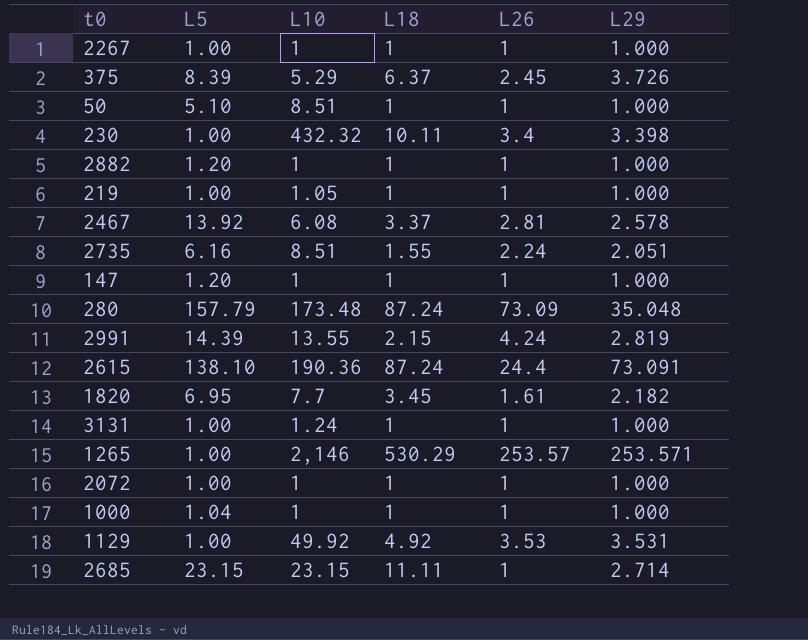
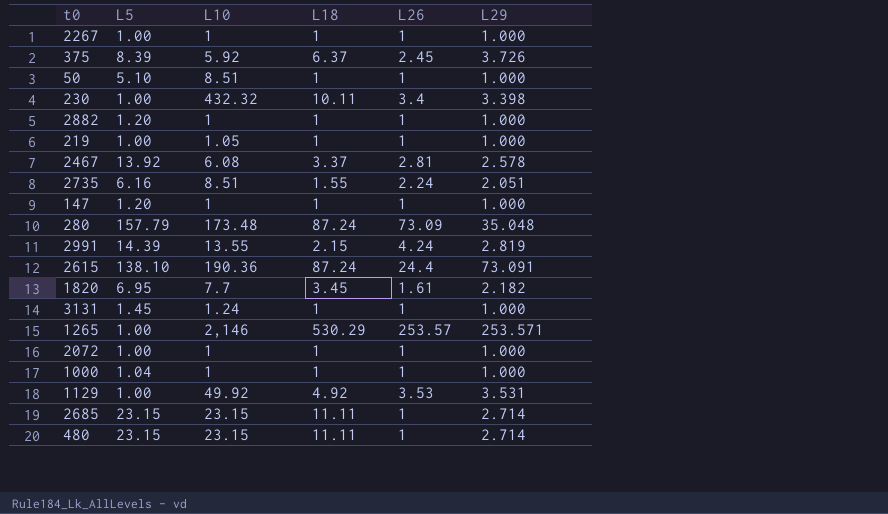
375 | L10: 5.29 -> 5.92
3131 | L5: 1.00 -> 1.45
row 480: none -> 23.15 | 23.15 | 11.11 | 1 | 2.714

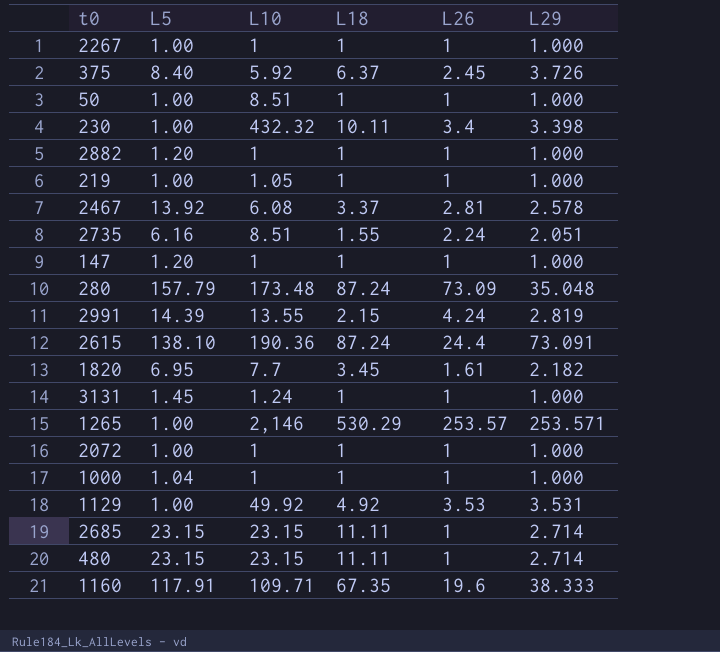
375 | L5: 8.39 -> 8.40
50 | L5: 5.10 -> 1.00
row 1160: none -> 117.91 | 109.71 | 67.35 | 19.6 | 38.333

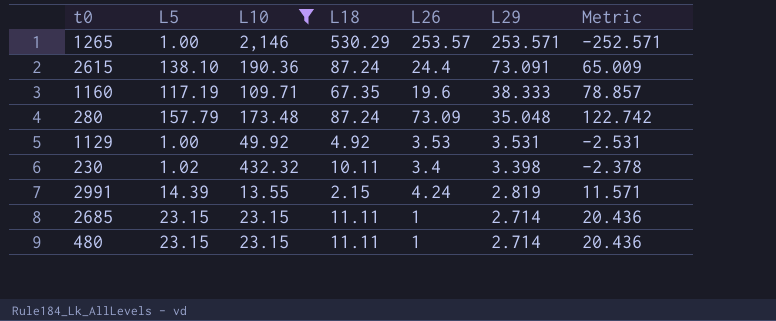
filter: none -> L10 >= 13.55
row order: none -> L29 descending
column Metric | formula: none -> [L5] - [L29]
1160 | L5: 117.91 -> 117.19
230 | L5: 1.00 -> 1.02

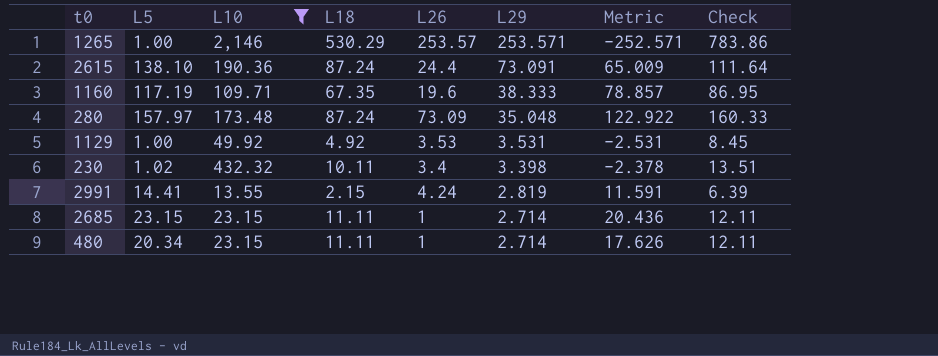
column Check | formula: none -> [L18] + [L26]
280 | L5: 157.79 -> 157.97
280 | Metric: 122.742 -> 122.922
2991 | L5: 14.39 -> 14.41
2991 | Metric: 11.571 -> 11.591
480 | L5: 23.15 -> 20.34
480 | Metric: 20.436 -> 17.626

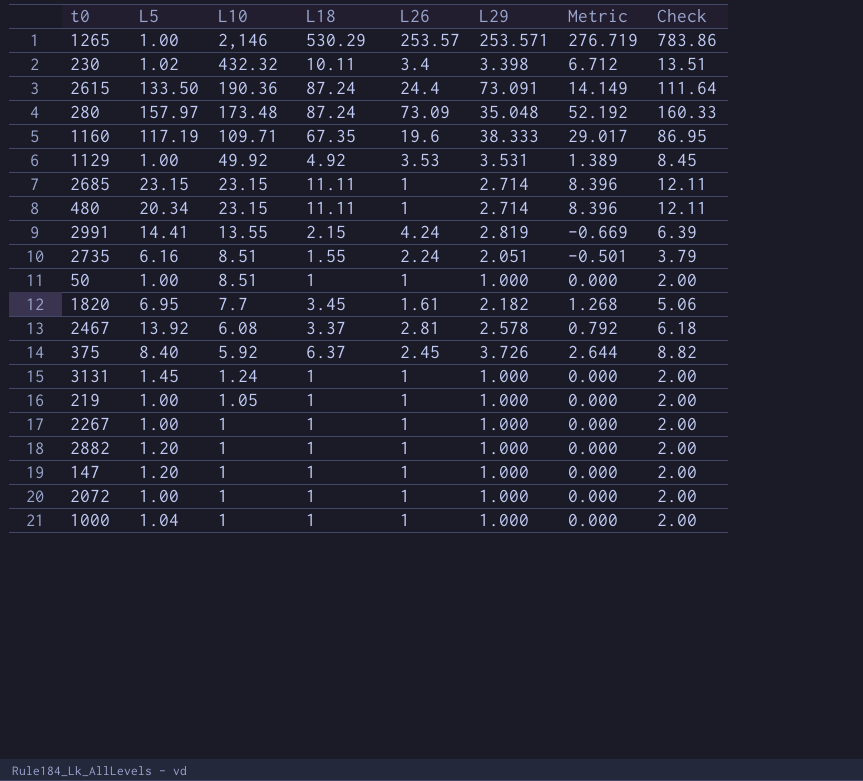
filter: L10 >= 13.55 -> none
row order: L29 descending -> L10 descending
column Metric | formula: [L5] - [L29] -> [L18] - [L29]
2615 | L5: 138.10 -> 133.50

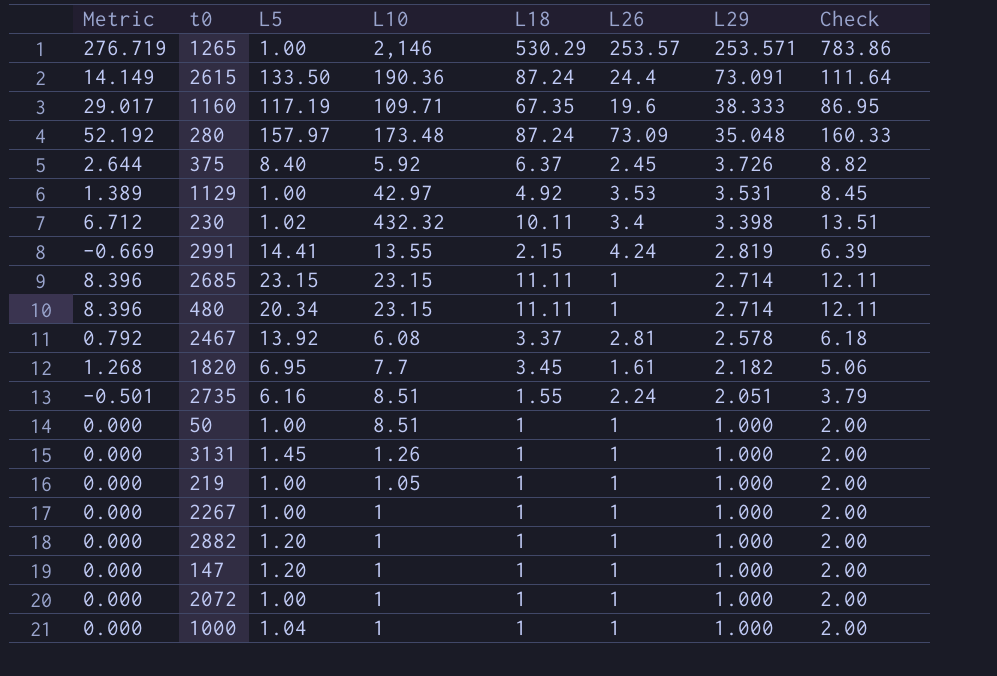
row order: L10 descending -> L29 descending
column Metric | position: 7 -> 1
1129 | L10: 49.92 -> 42.97
3131 | L10: 1.24 -> 1.26

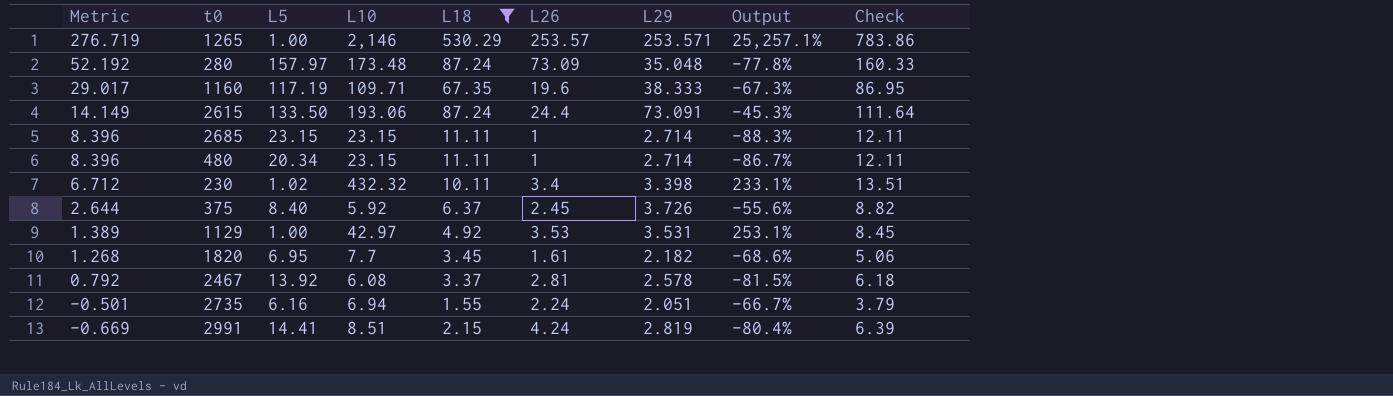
filter: none -> L18 != 1
row order: L29 descending -> Metric descending
column Output | formula: none -> ([L29] - [L5]) / [L5]
2615 | L10: 190.36 -> 193.06
2735 | L10: 8.51 -> 6.94
2991 | L10: 13.55 -> 8.51

